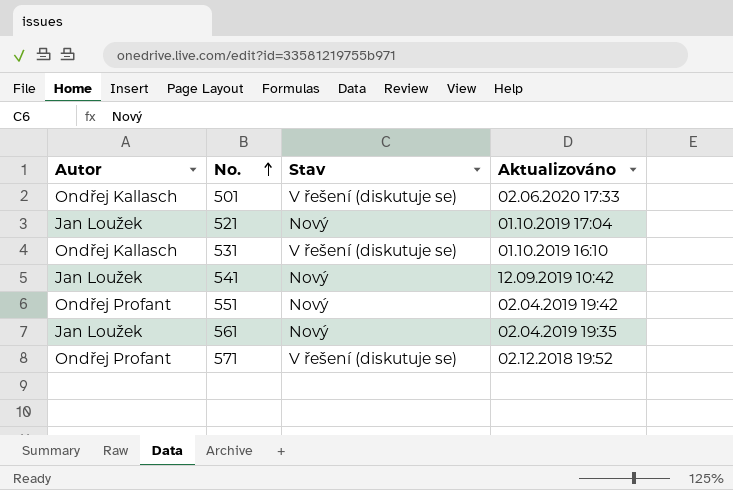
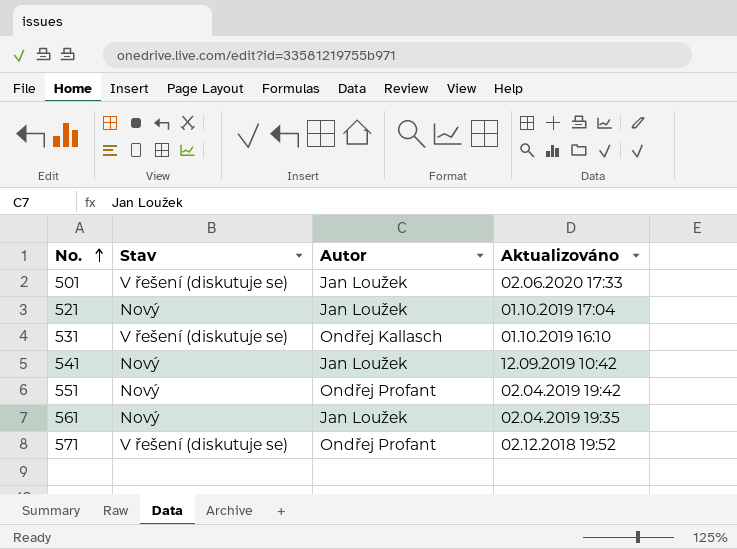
column Autor | position: 1 -> 3
501 | Autor: Ondřej Kallasch -> Jan Loužek

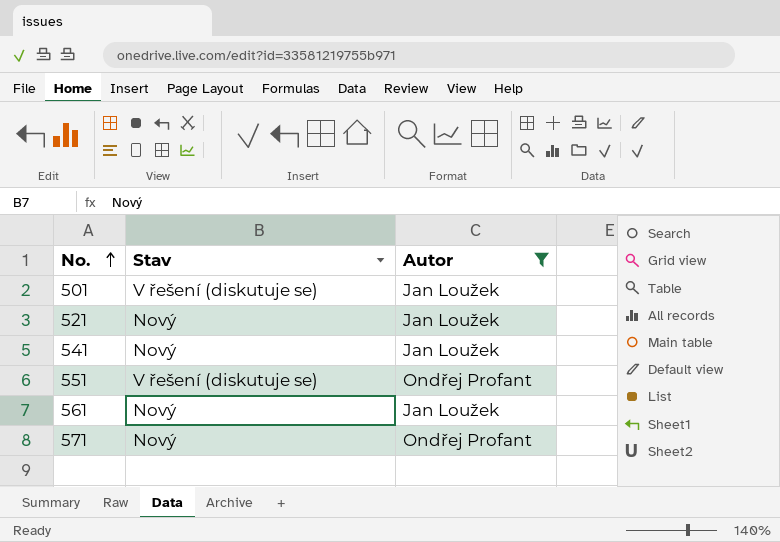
filter: none -> Autor != Ondřej Kallasch
column Aktualizováno | position: 4 -> none
551 | Stav: Nový -> V řešení (diskutuje se)
571 | Stav: V řešení (diskutuje se) -> Nový

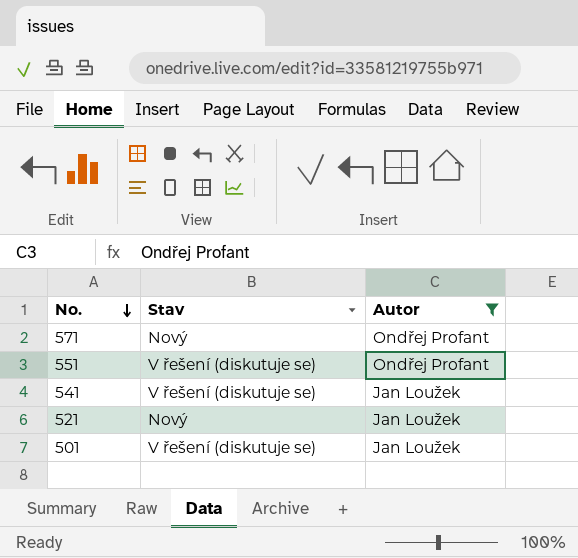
row order: No. ascending -> No. descending
row 561: Nový | Jan Loužek -> none
541 | Stav: Nový -> V řešení (diskutuje se)

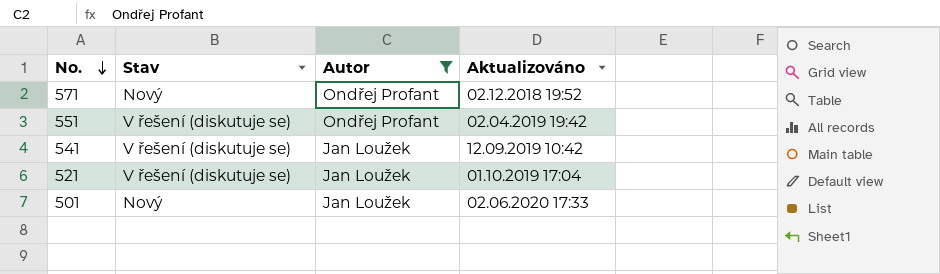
column Aktualizováno | position: none -> 4
521 | Stav: Nový -> V řešení (diskutuje se)
501 | Stav: V řešení (diskutuje se) -> Nový

